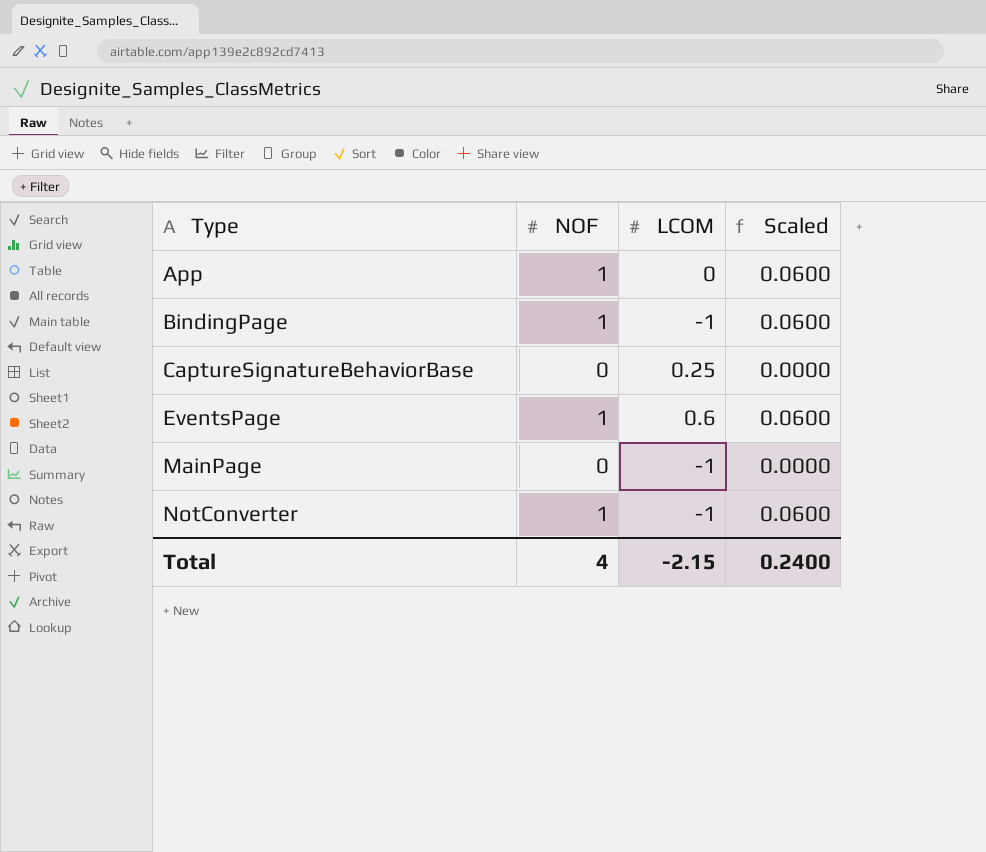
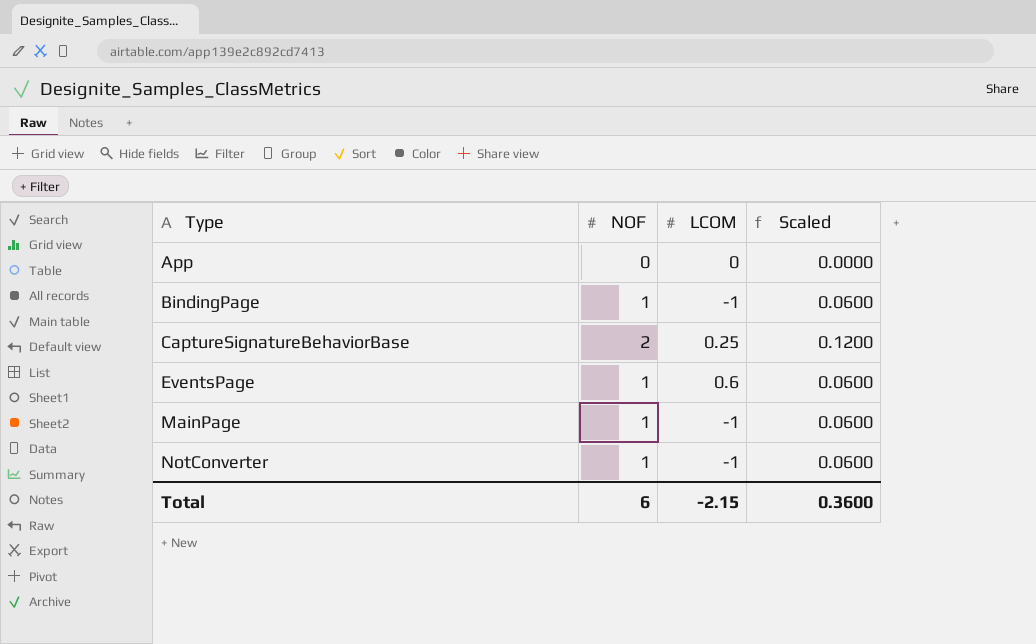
App | NOF: 1 -> 0
App | Scaled: 0.0600 -> 0.0000
CaptureSignatureBehaviorBase | NOF: 0 -> 2
CaptureSignatureBehaviorBase | Scaled: 0.0000 -> 0.1200
MainPage | NOF: 0 -> 1
MainPage | Scaled: 0.0000 -> 0.0600
Total | NOF: 4 -> 6
Total | Scaled: 0.2400 -> 0.3600

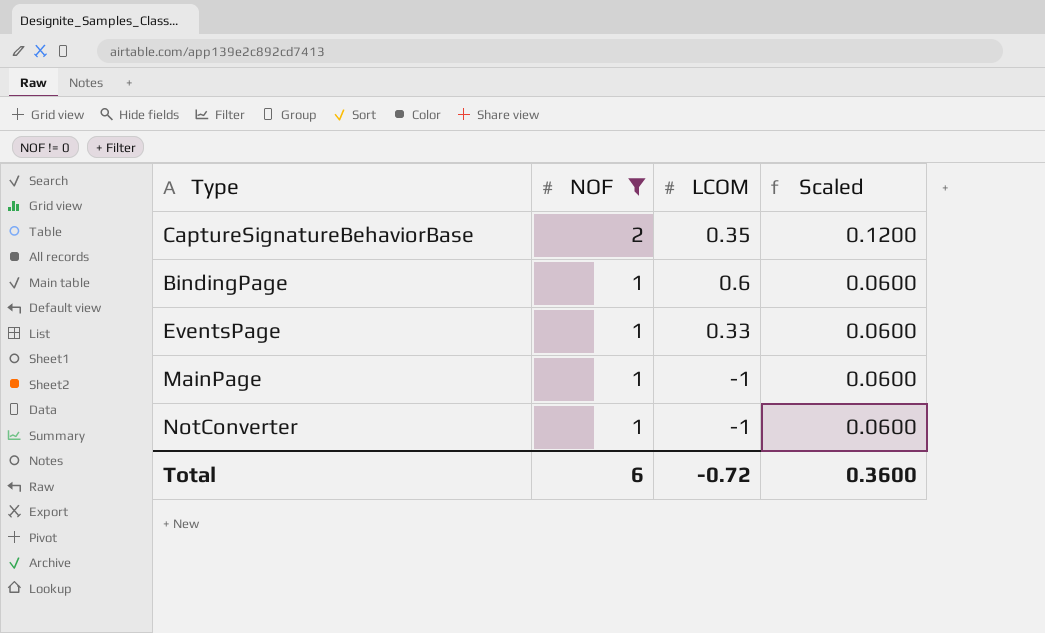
filter: none -> NOF != 0
row order: Type ascending -> NOF descending
CaptureSignatureBehaviorBase | LCOM: 0.25 -> 0.35
BindingPage | LCOM: -1 -> 0.6
EventsPage | LCOM: 0.6 -> 0.33
Total | LCOM: -2.15 -> -0.72

